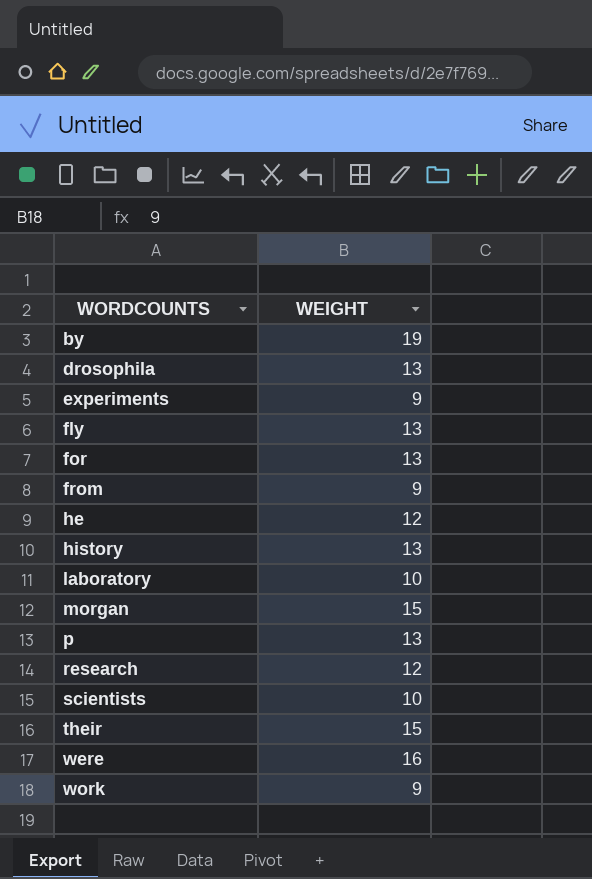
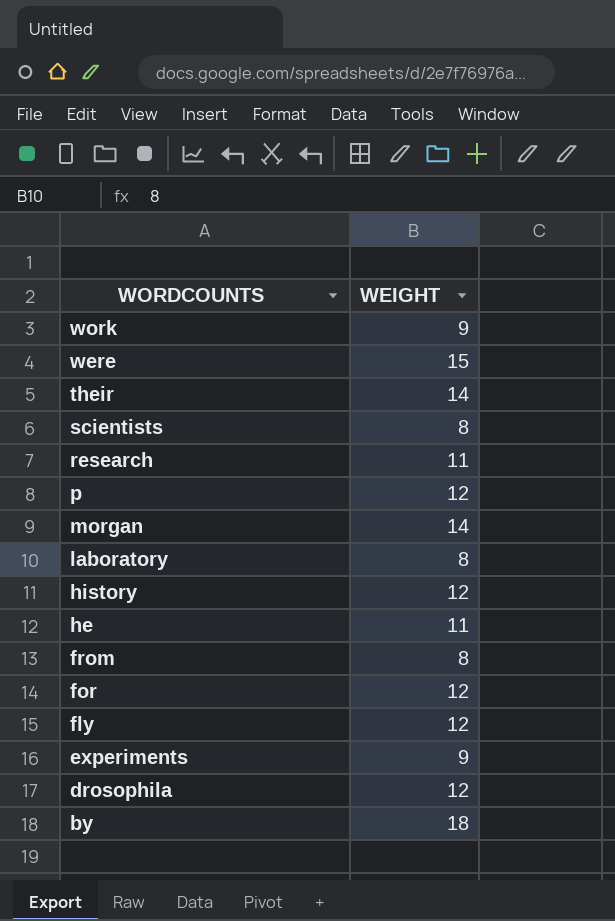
row order: WORDCOUNTS ascending -> WORDCOUNTS descending
were | WEIGHT: 16 -> 15
their | WEIGHT: 15 -> 14
scientists | WEIGHT: 10 -> 8
research | WEIGHT: 12 -> 11
p | WEIGHT: 13 -> 12
morgan | WEIGHT: 15 -> 14
laboratory | WEIGHT: 10 -> 8
history | WEIGHT: 13 -> 12
he | WEIGHT: 12 -> 11
from | WEIGHT: 9 -> 8
for | WEIGHT: 13 -> 12
fly | WEIGHT: 13 -> 12
drosophila | WEIGHT: 13 -> 12
by | WEIGHT: 19 -> 18

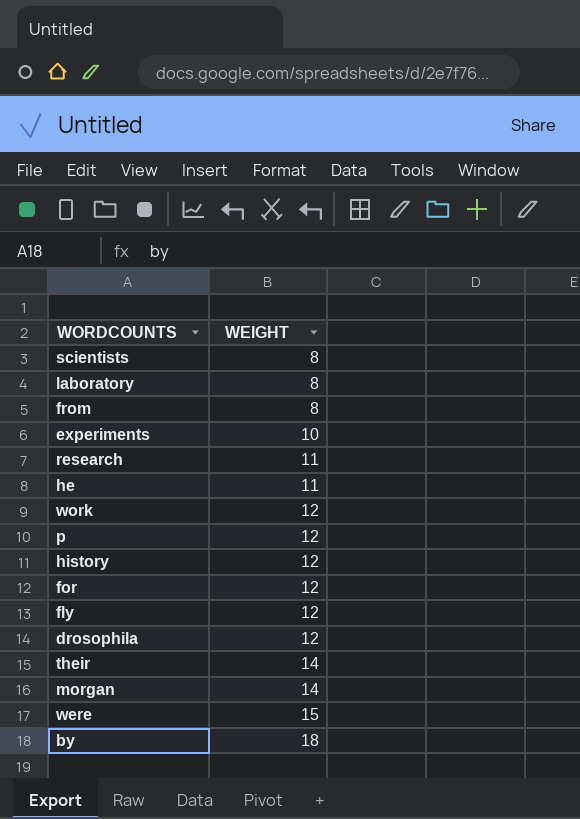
row order: WORDCOUNTS descending -> WEIGHT ascending
experiments | WEIGHT: 9 -> 10
work | WEIGHT: 9 -> 12

